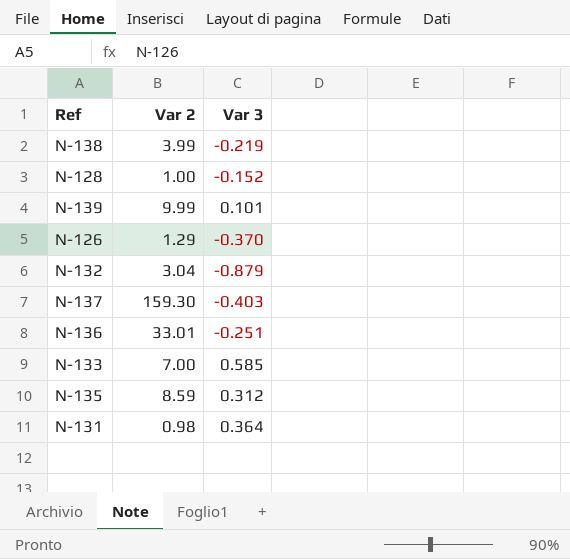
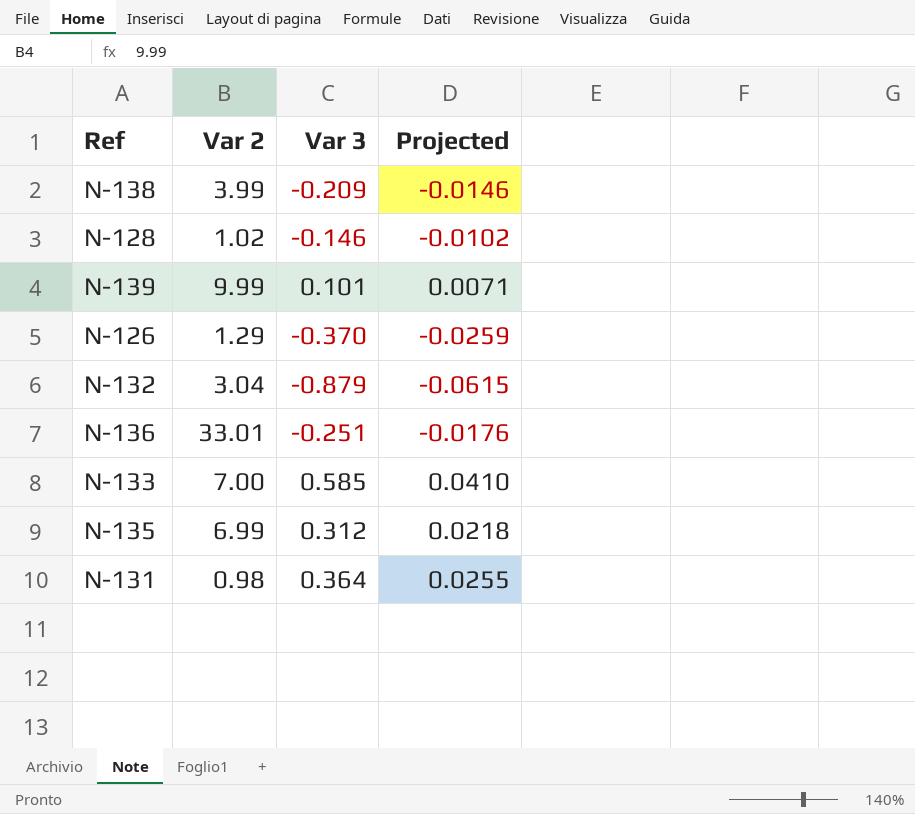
column Projected | formula: none -> [Var 3] * 0.07
row N-137: 159.30 | -0.403 -> none
N-138 | Var 3: -0.219 -> -0.209
N-128 | Var 2: 1.00 -> 1.02
N-128 | Var 3: -0.152 -> -0.146
N-135 | Var 2: 8.59 -> 6.99

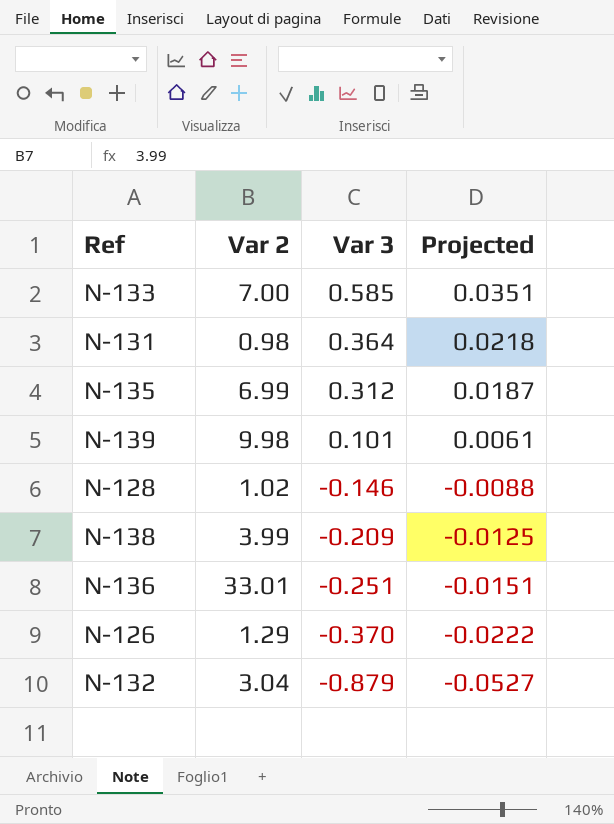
row order: none -> Var 3 descending
column Projected | formula: [Var 3] * 0.07 -> [Var 3] * 0.06
N-139 | Var 2: 9.99 -> 9.98

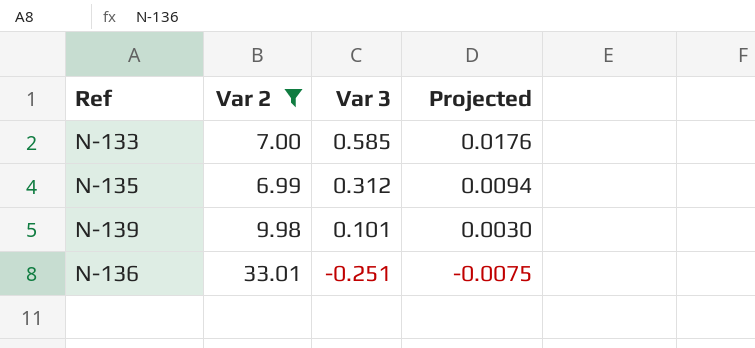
filter: none -> Var 2 >= 6.99
column Projected | formula: [Var 3] * 0.06 -> [Var 3] * 0.03

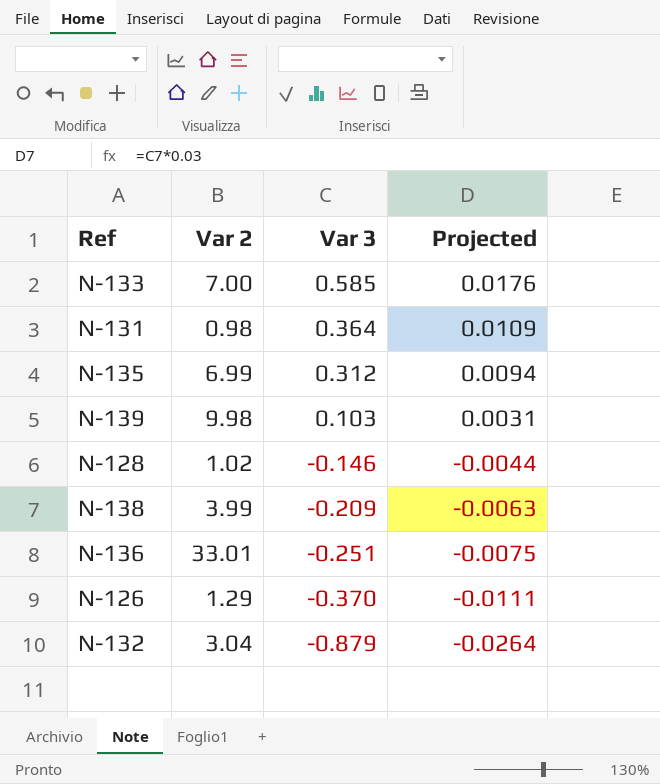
filter: Var 2 >= 6.99 -> none
N-139 | Var 3: 0.101 -> 0.103
N-139 | Projected: 0.0030 -> 0.0031

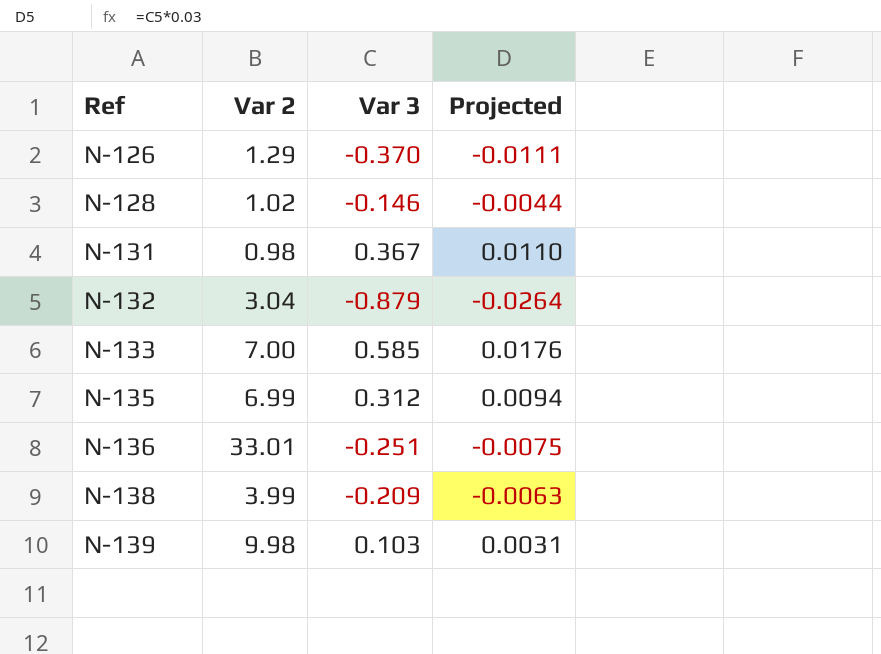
row order: Var 3 descending -> Ref ascending
N-131 | Var 3: 0.364 -> 0.367
N-131 | Projected: 0.0109 -> 0.0110

